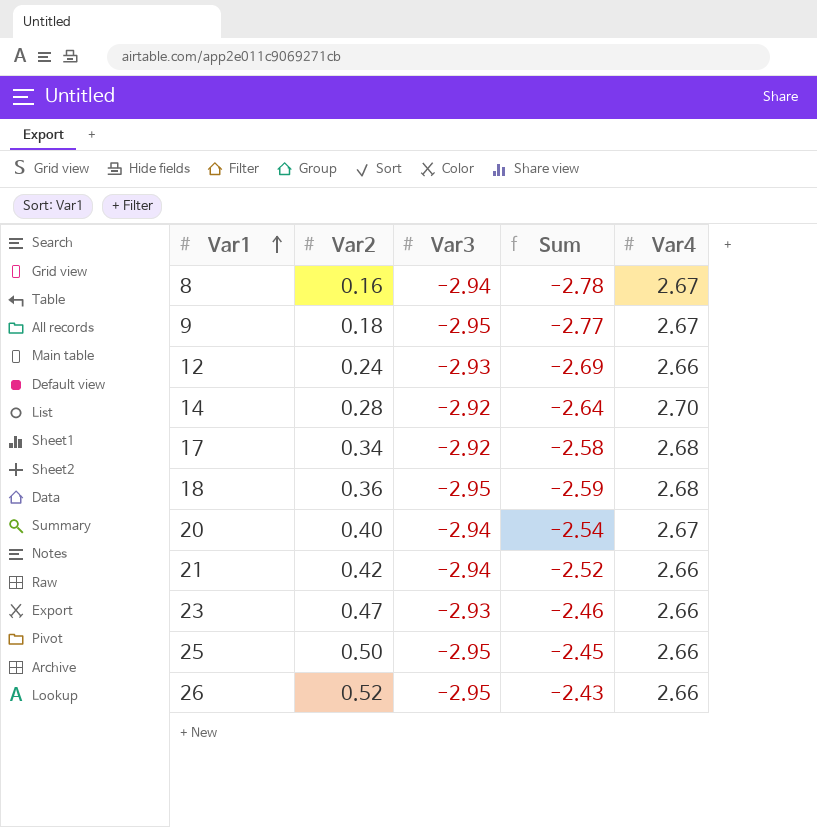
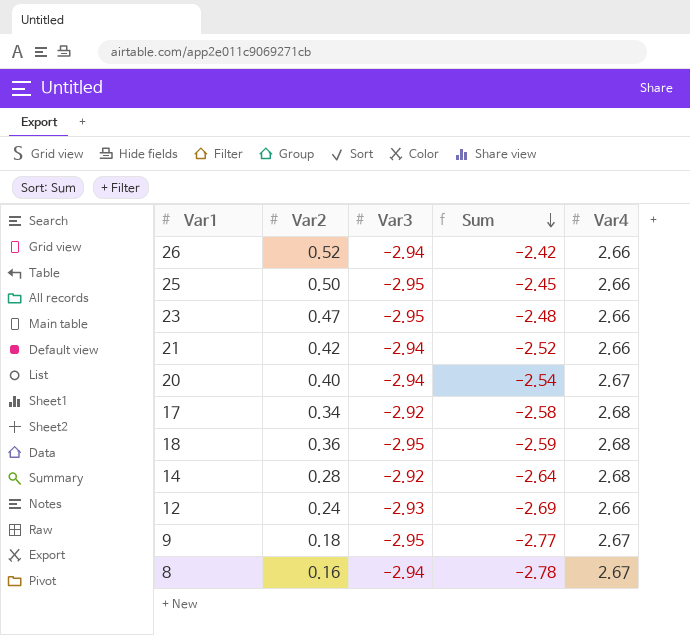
row order: Var1 ascending -> Sum descending
26 | Var3: -2.95 -> -2.94
26 | Sum: -2.43 -> -2.42
23 | Var3: -2.93 -> -2.95
23 | Sum: -2.46 -> -2.48
14 | Var4: 2.70 -> 2.68

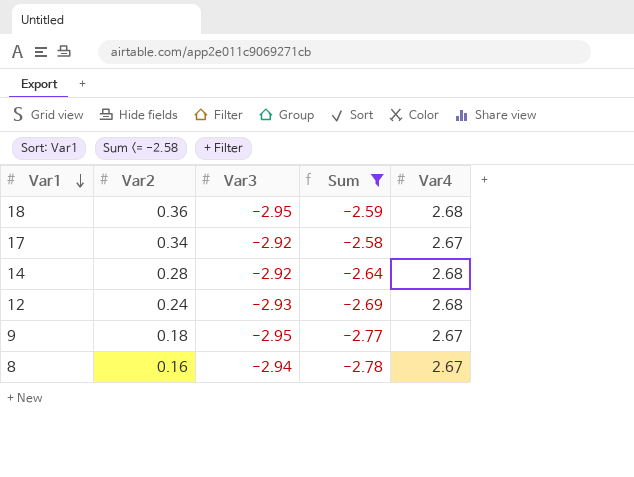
filter: none -> Sum <= -2.58
row order: Sum descending -> Var1 descending
17 | Var4: 2.68 -> 2.67
12 | Var4: 2.66 -> 2.68

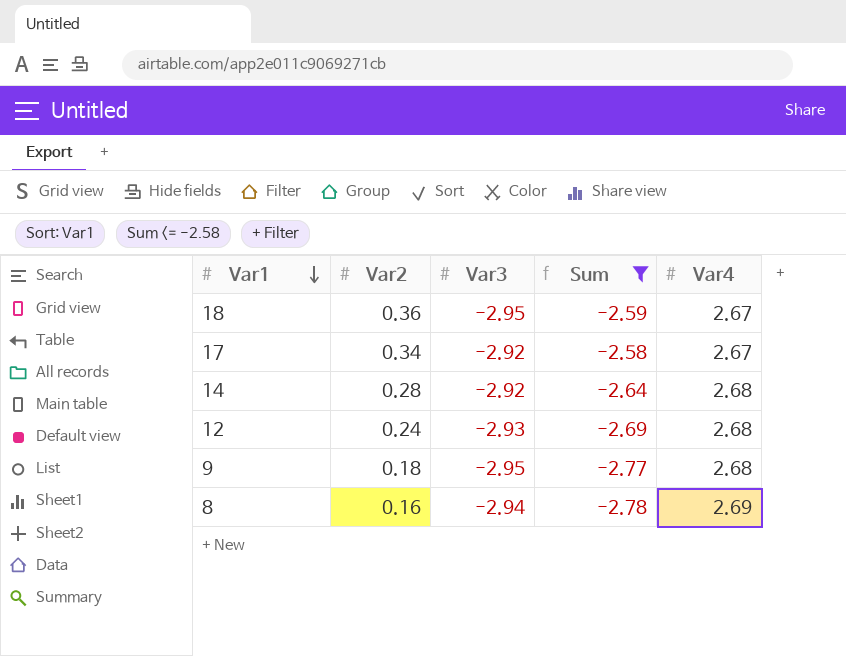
18 | Var4: 2.68 -> 2.67
9 | Var4: 2.67 -> 2.68
8 | Var4: 2.67 -> 2.69

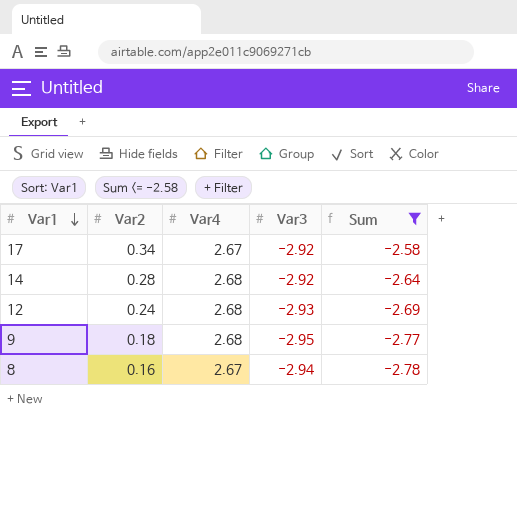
column Var4 | position: 5 -> 3
row 18: 0.36 | -2.95 | -2.59 | 2.67 -> none
8 | Var4: 2.69 -> 2.67

